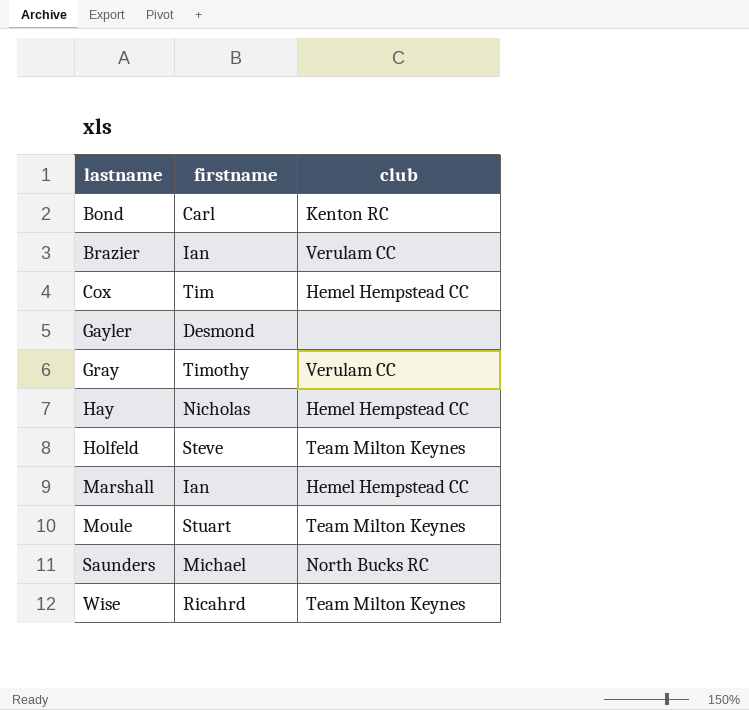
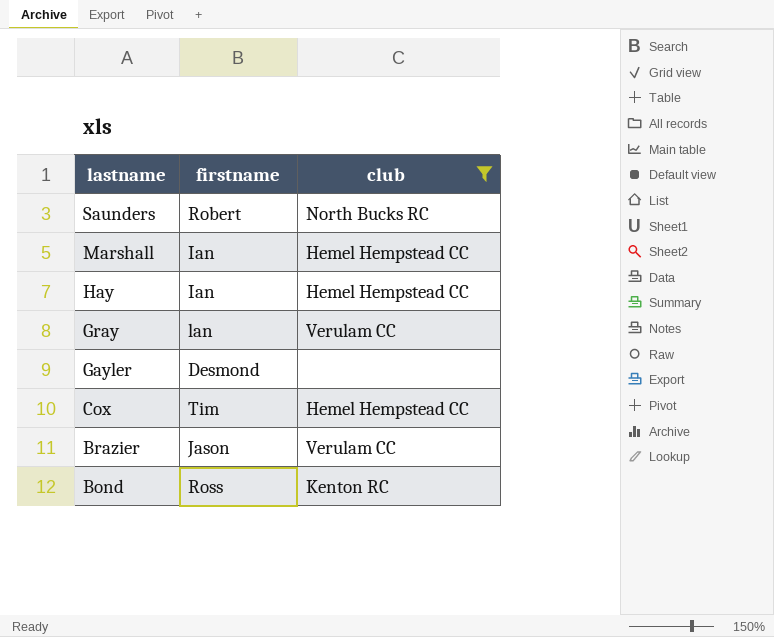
filter: none -> club != Team Milton Keynes
row order: lastname ascending -> lastname descending
Saunders | firstname: Michael -> Robert
Hay | firstname: Nicholas -> Ian
Gray | firstname: Timothy -> lan
Brazier | firstname: Ian -> Jason
Bond | firstname: Carl -> Ross

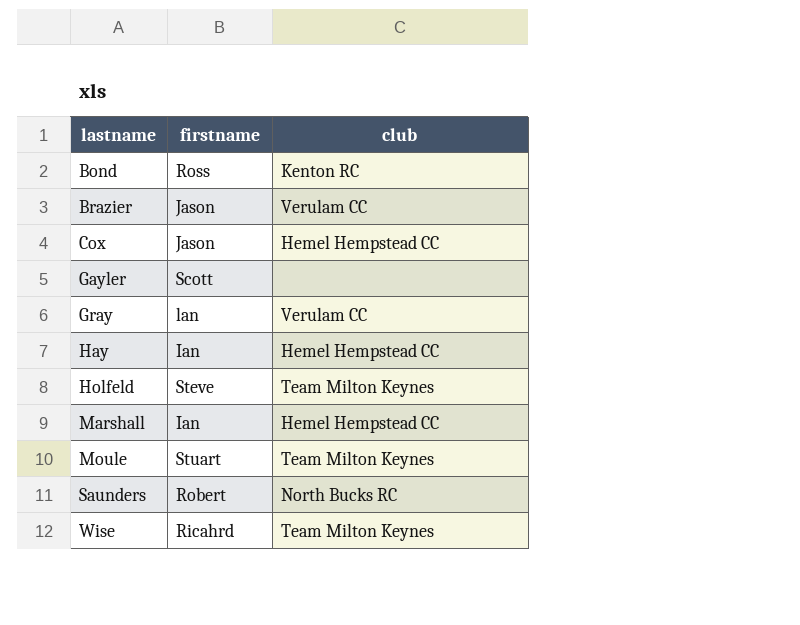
filter: club != Team Milton Keynes -> none
row order: lastname descending -> lastname ascending
Cox | firstname: Tim -> Jason
Gayler | firstname: Desmond -> Scott

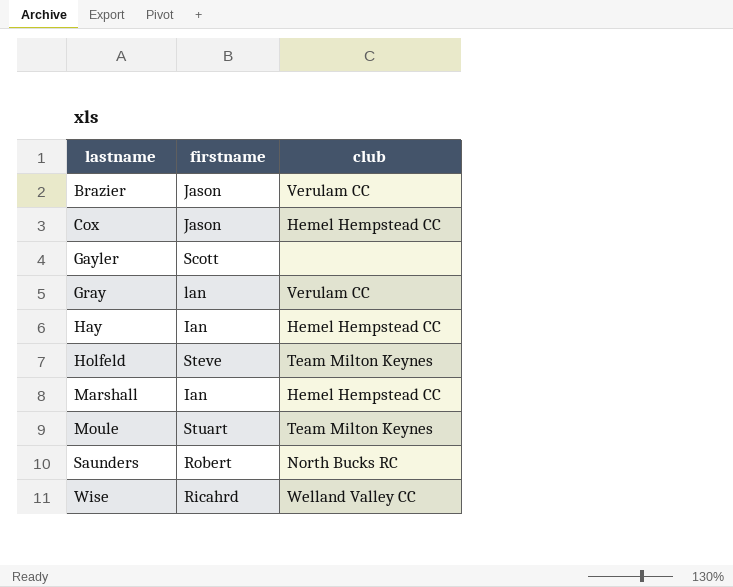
row Bond: Ross | Kenton RC -> none
Wise | club: Team Milton Keynes -> Welland Valley CC

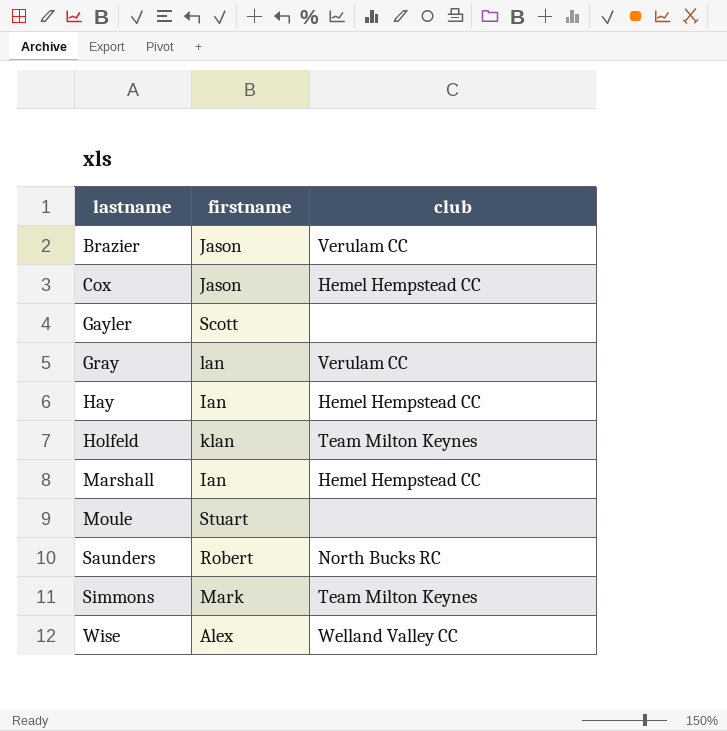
Holfeld | firstname: Steve -> klan
Moule | club: Team Milton Keynes -> none
row Simmons: none -> Mark | Team Milton Keynes
Wise | firstname: Ricahrd -> Alex

